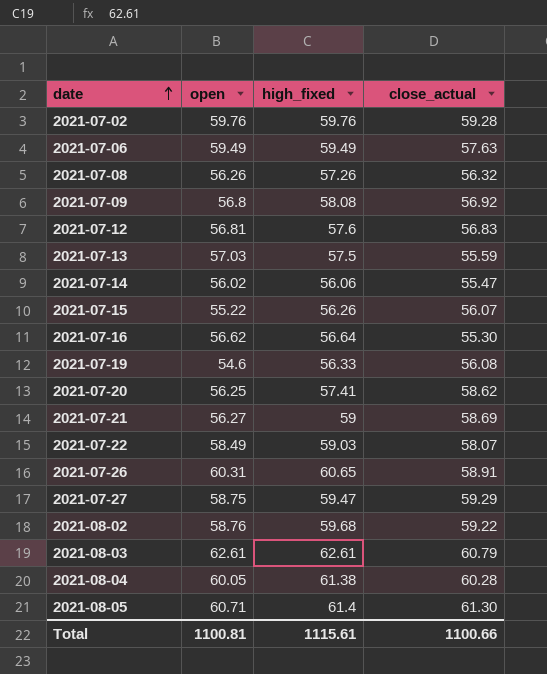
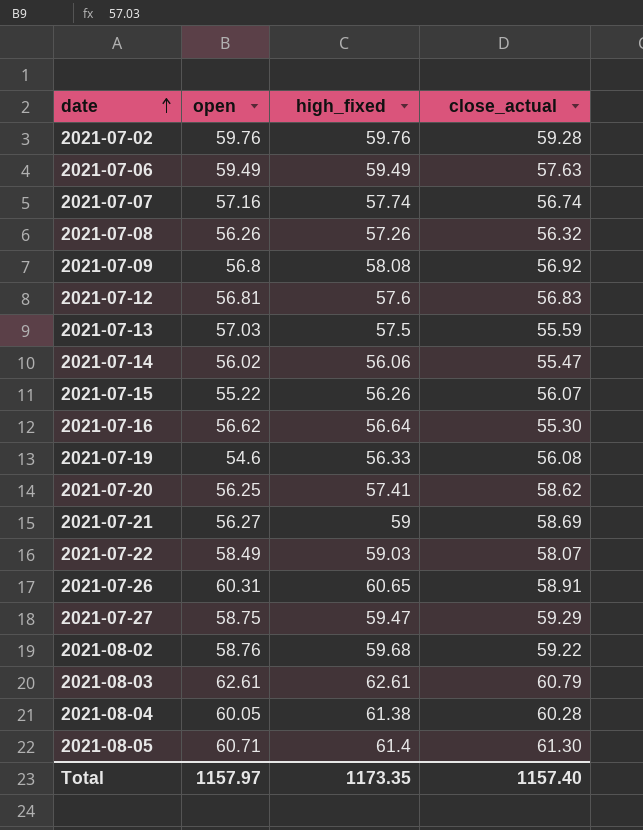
row 2021-07-07: none -> 57.16 | 57.74 | 56.74
Total | open: 1100.81 -> 1157.97
Total | high_fixed: 1115.61 -> 1173.35
Total | close_actual: 1100.66 -> 1157.40

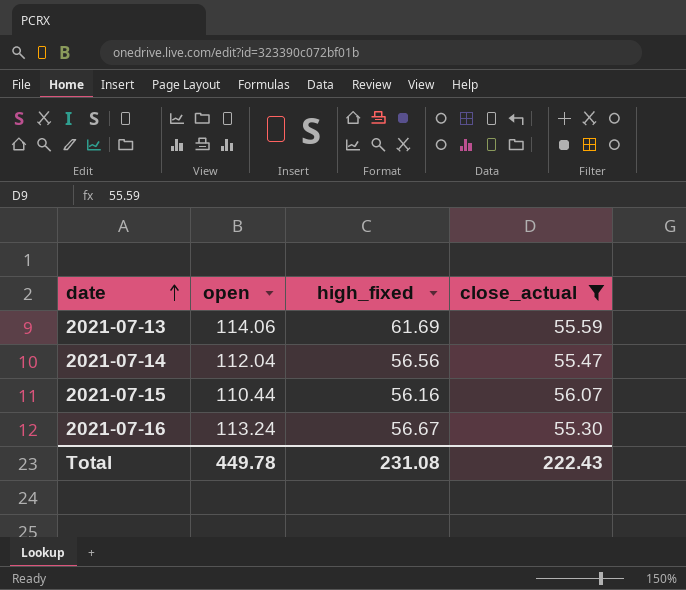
filter: none -> close_actual <= 56.07
2021-07-13 | open: 57.03 -> 114.06
2021-07-13 | high_fixed: 57.5 -> 61.69
2021-07-14 | open: 56.02 -> 112.04
2021-07-14 | high_fixed: 56.06 -> 56.56
2021-07-15 | open: 55.22 -> 110.44
2021-07-15 | high_fixed: 56.26 -> 56.16
2021-07-16 | open: 56.62 -> 113.24
2021-07-16 | high_fixed: 56.64 -> 56.67
Total | open: 1157.97 -> 449.78
Total | high_fixed: 1173.35 -> 231.08
Total | close_actual: 1157.40 -> 222.43

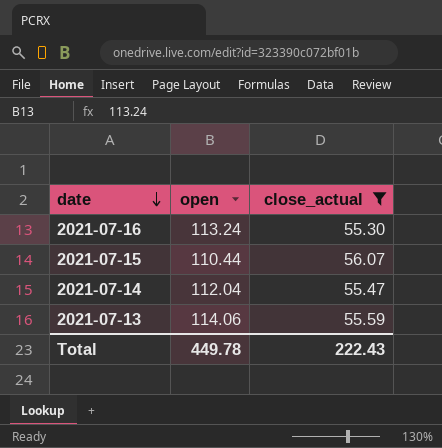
row order: date ascending -> date descending
column high_fixed | position: 3 -> none

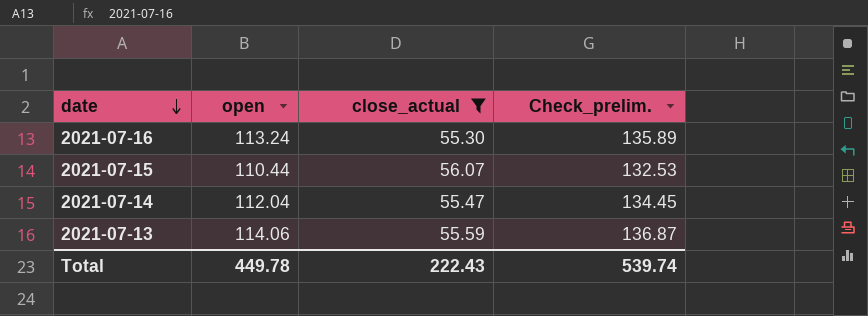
column Check_prelim. | formula: none -> [open] * 1.2

